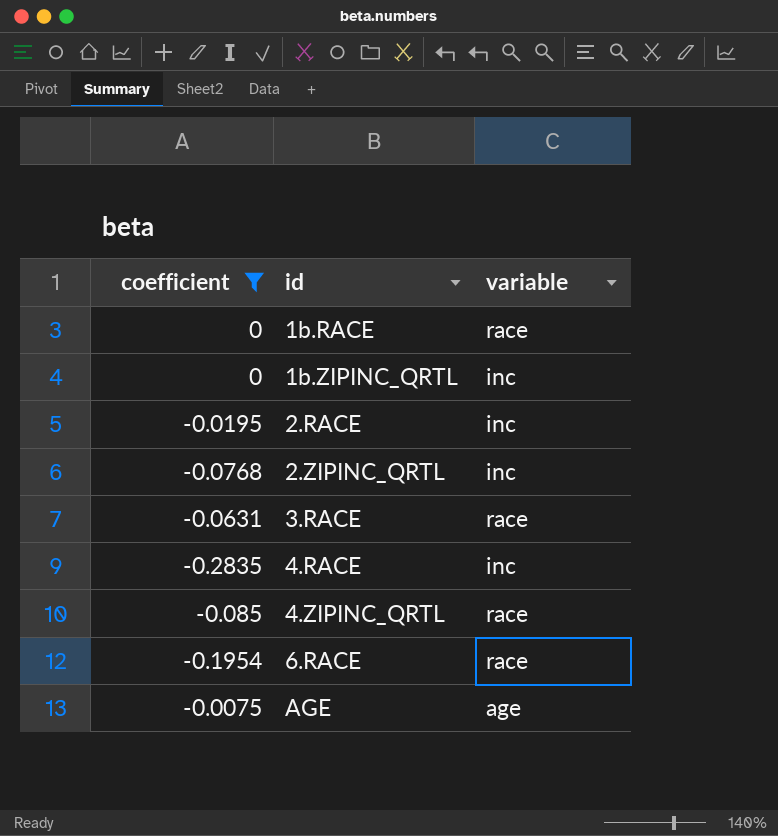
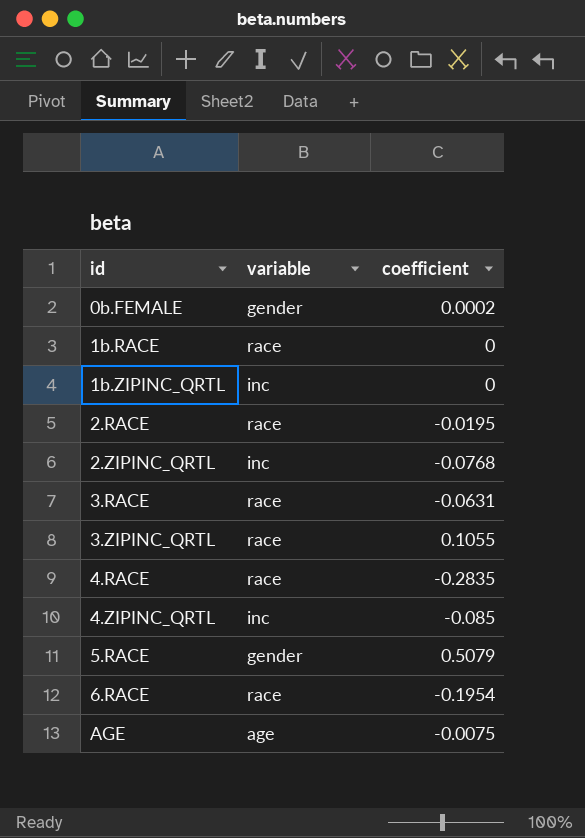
filter: coefficient <= 0 -> none
column coefficient | position: 1 -> 3
2.RACE | variable: inc -> race
4.RACE | variable: inc -> race
4.ZIPINC_QRTL | variable: race -> inc

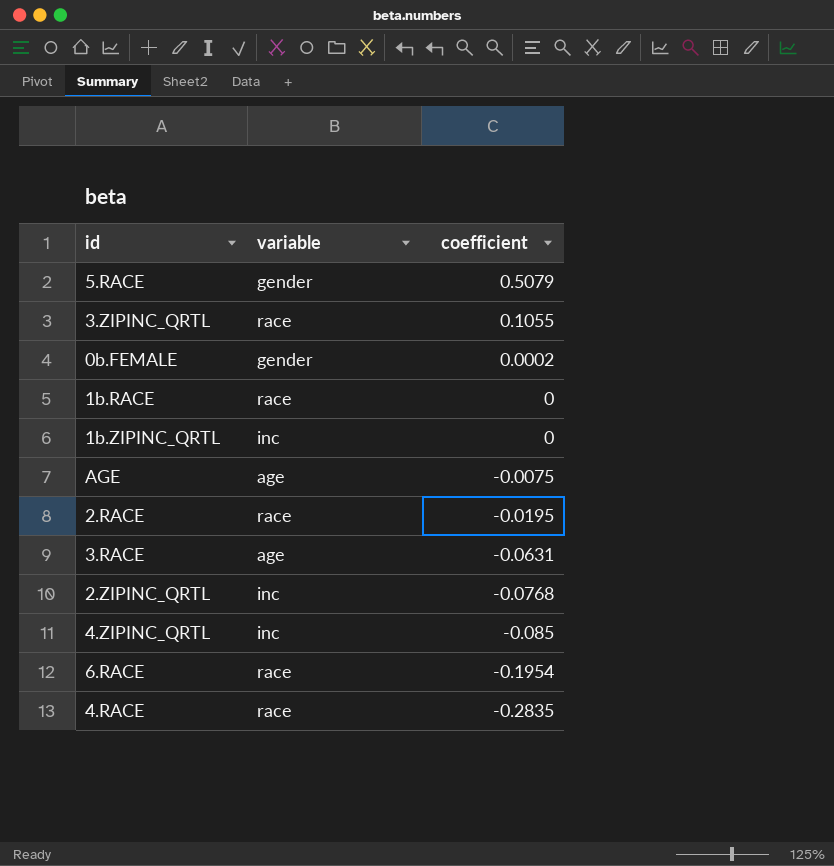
row order: id ascending -> coefficient descending
3.RACE | variable: race -> age

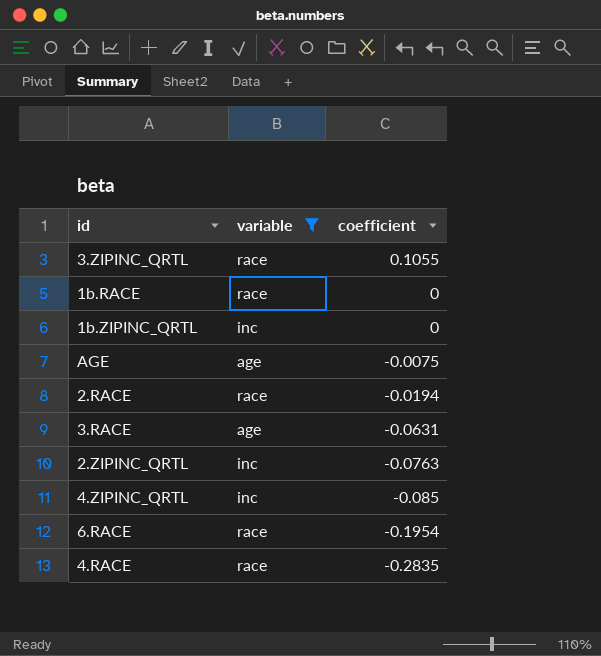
filter: none -> variable != gender
2.RACE | coefficient: -0.0195 -> -0.0194
2.ZIPINC_QRTL | coefficient: -0.0768 -> -0.0763

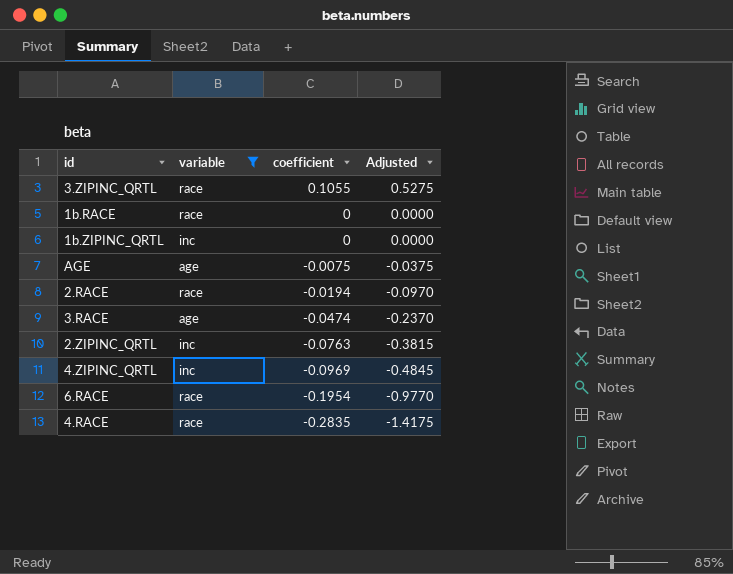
column Adjusted | formula: none -> [coefficient] * 5
3.RACE | coefficient: -0.0631 -> -0.0474
4.ZIPINC_QRTL | coefficient: -0.085 -> -0.0969

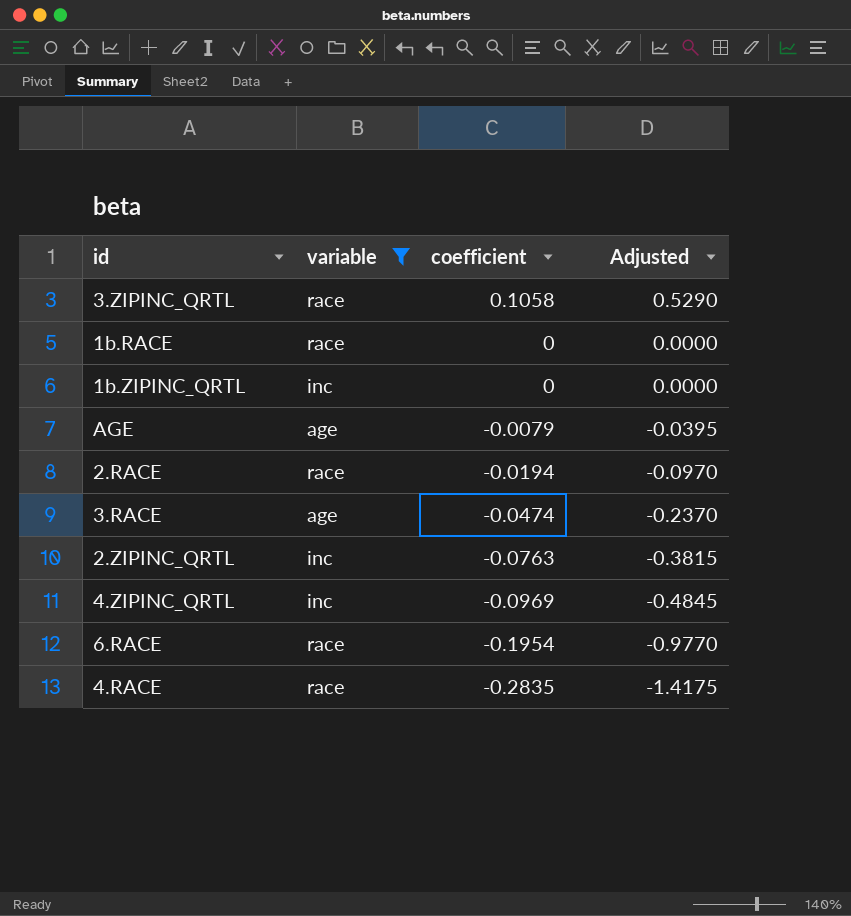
3.ZIPINC_QRTL | coefficient: 0.1055 -> 0.1058
3.ZIPINC_QRTL | Adjusted: 0.5275 -> 0.5290
AGE | coefficient: -0.0075 -> -0.0079
AGE | Adjusted: -0.0375 -> -0.0395

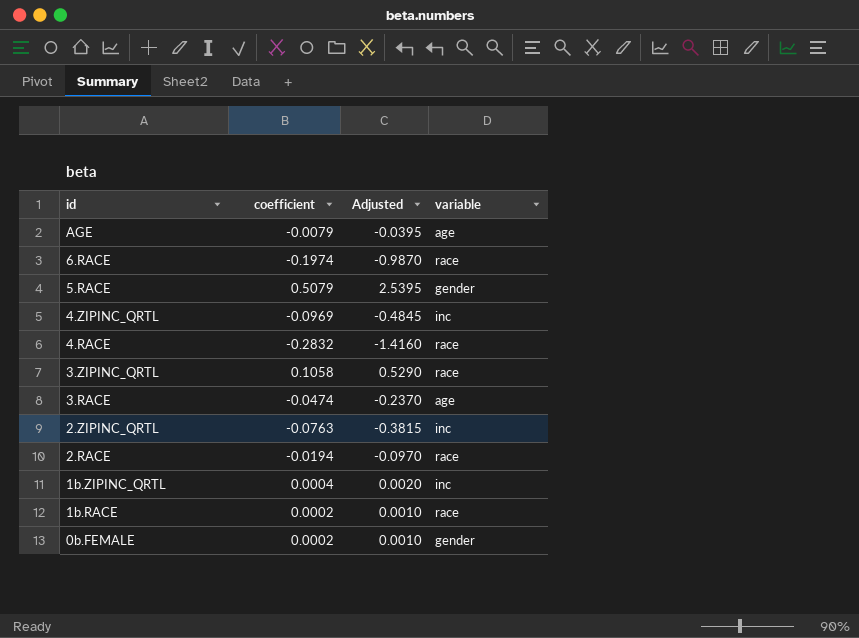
filter: variable != gender -> none
row order: coefficient descending -> id descending
column variable | position: 2 -> 4
6.RACE | coefficient: -0.1954 -> -0.1974
6.RACE | Adjusted: -0.9770 -> -0.9870
4.RACE | coefficient: -0.2835 -> -0.2832
4.RACE | Adjusted: -1.4175 -> -1.4160
1b.ZIPINC_QRTL | coefficient: 0 -> 0.0004
1b.ZIPINC_QRTL | Adjusted: 0.0000 -> 0.0020
1b.RACE | coefficient: 0 -> 0.0002
1b.RACE | Adjusted: 0.0000 -> 0.0010

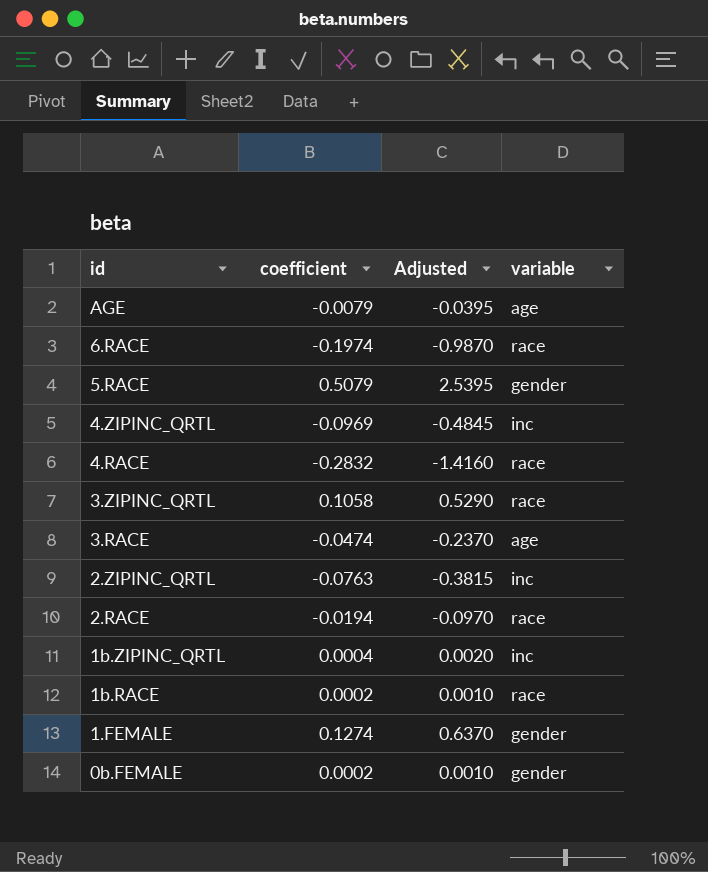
row 1.FEMALE: none -> 0.1274 | 0.6370 | gender

